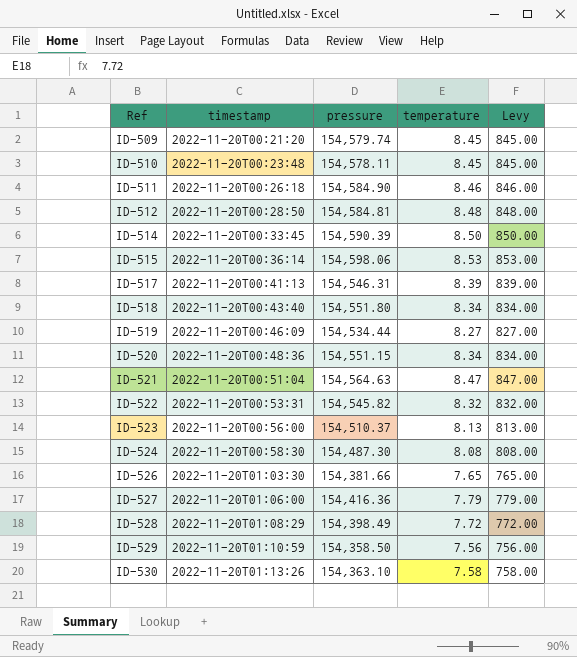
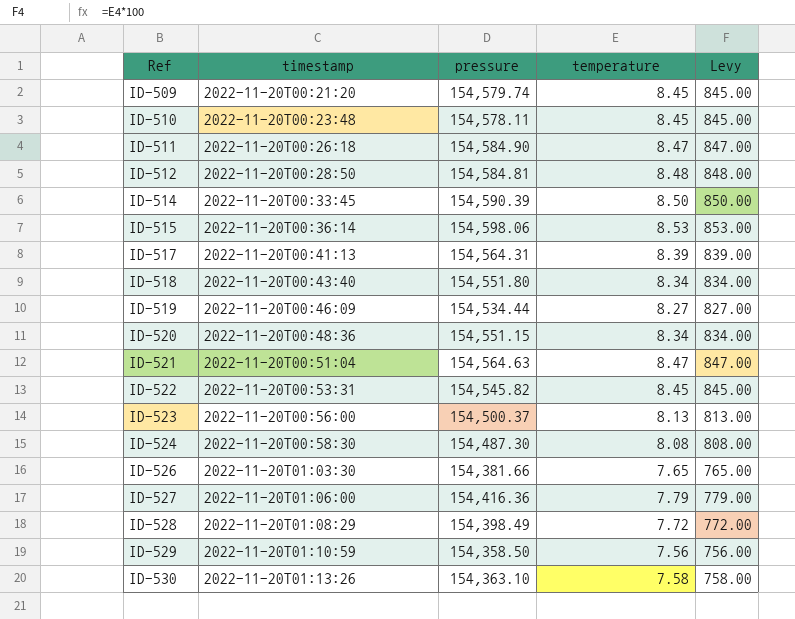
ID-511 | temperature: 8.46 -> 8.47
ID-511 | Levy: 846.00 -> 847.00
ID-517 | pressure: 154,546.31 -> 154,564.31
ID-522 | temperature: 8.32 -> 8.45
ID-522 | Levy: 832.00 -> 845.00
ID-523 | pressure: 154,510.37 -> 154,500.37

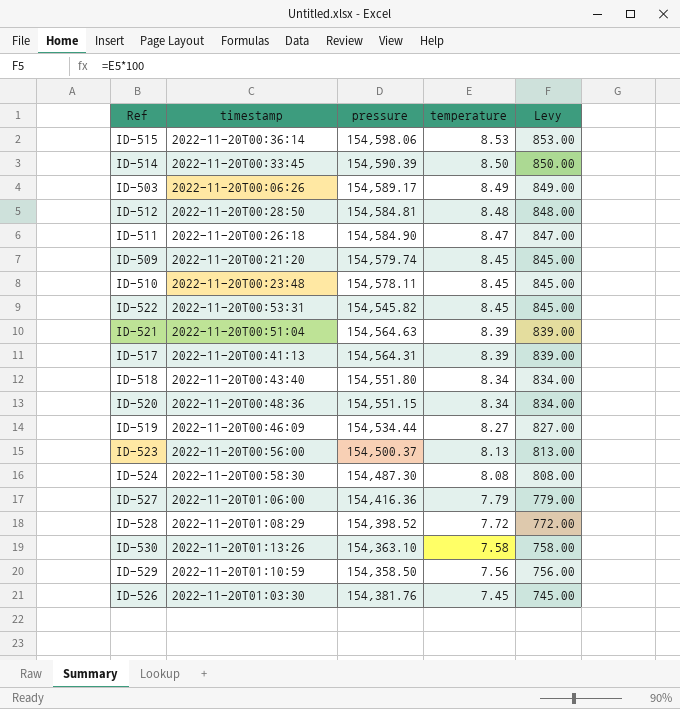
row order: Ref ascending -> temperature descending
row ID-503: none -> 2022-11-20T00:06:26 | 154,589.17 | 8.49 | 849.00
ID-521 | temperature: 8.47 -> 8.39
ID-521 | Levy: 847.00 -> 839.00
ID-528 | pressure: 154,398.49 -> 154,398.52
ID-526 | pressure: 154,381.66 -> 154,381.76
ID-526 | temperature: 7.65 -> 7.45
ID-526 | Levy: 765.00 -> 745.00

